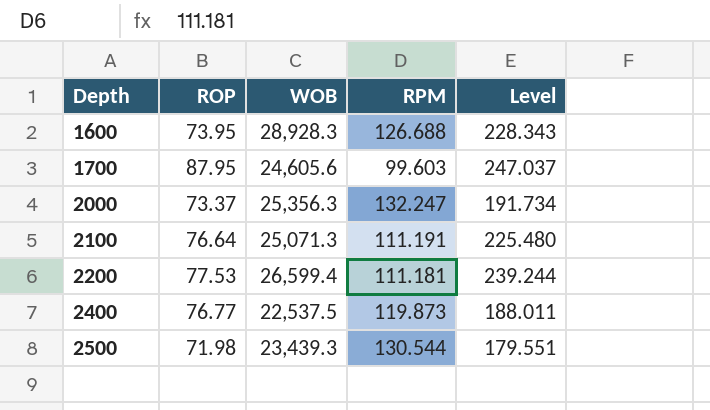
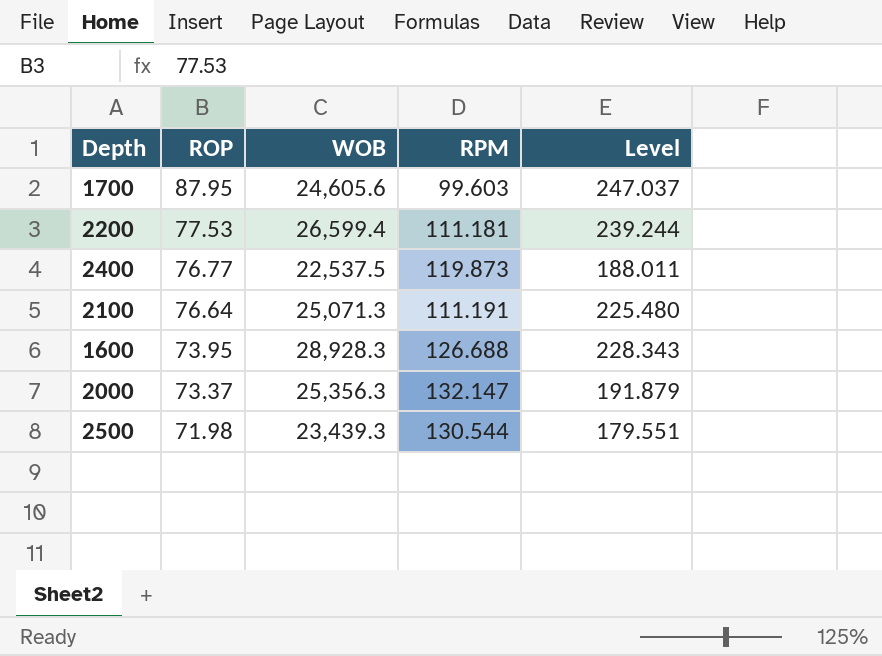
row order: Depth ascending -> ROP descending
2000 | RPM: 132.247 -> 132.147
2000 | Level: 191.734 -> 191.879

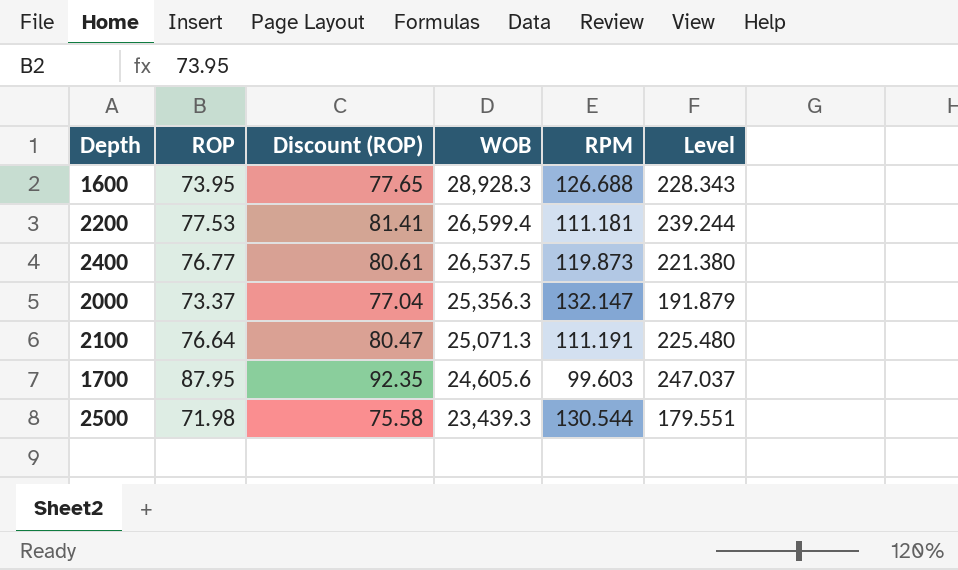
row order: ROP descending -> WOB descending
column Discount (ROP) | formula: none -> [ROP] * 1.05
2400 | WOB: 22,537.5 -> 26,537.5
2400 | Level: 188.011 -> 221.380

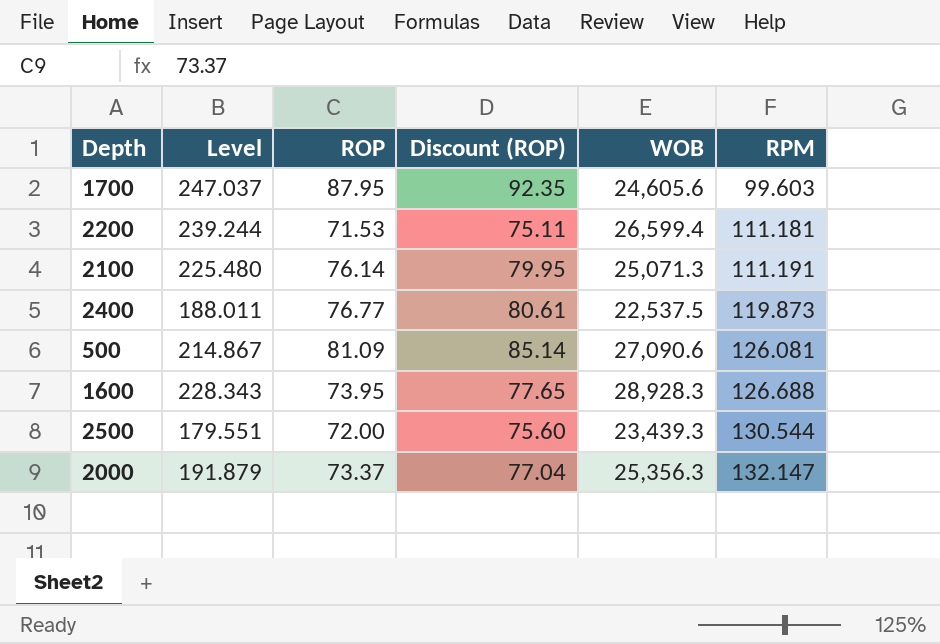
row order: WOB descending -> RPM ascending
column Level | position: 6 -> 2
2200 | ROP: 77.53 -> 71.53
2200 | Discount (ROP): 81.41 -> 75.11
2100 | ROP: 76.64 -> 76.14
2100 | Discount (ROP): 80.47 -> 79.95
2400 | Level: 221.380 -> 188.011
2400 | WOB: 26,537.5 -> 22,537.5
row 500: none -> 214.867 | 81.09 | 85.14 | 27,090.6 | 126.081
2500 | ROP: 71.98 -> 72.00
2500 | Discount (ROP): 75.58 -> 75.60

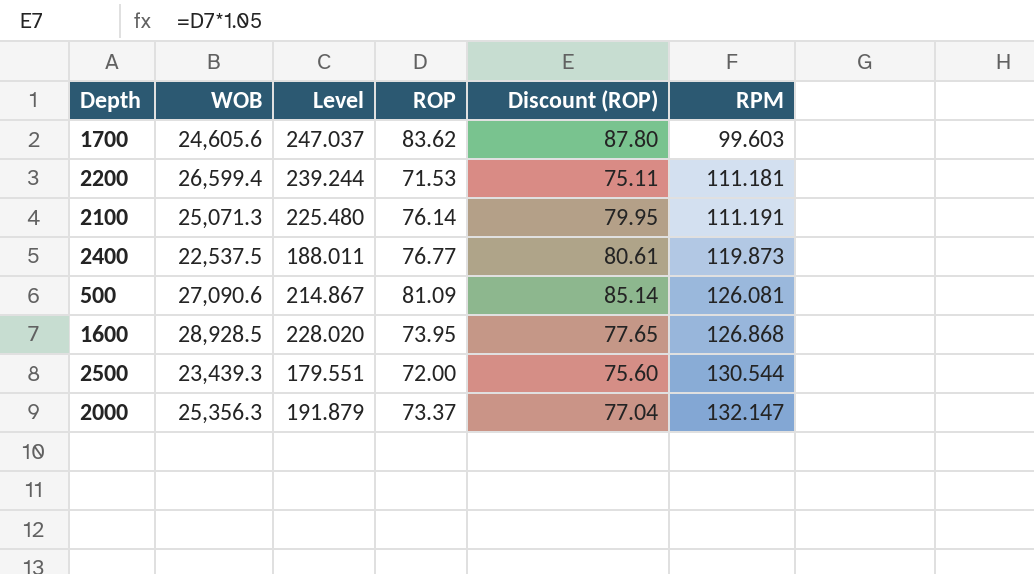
column WOB | position: 5 -> 2
1700 | ROP: 87.95 -> 83.62
1700 | Discount (ROP): 92.35 -> 87.80
1600 | WOB: 28,928.3 -> 28,928.5
1600 | Level: 228.343 -> 228.020
1600 | RPM: 126.688 -> 126.868

